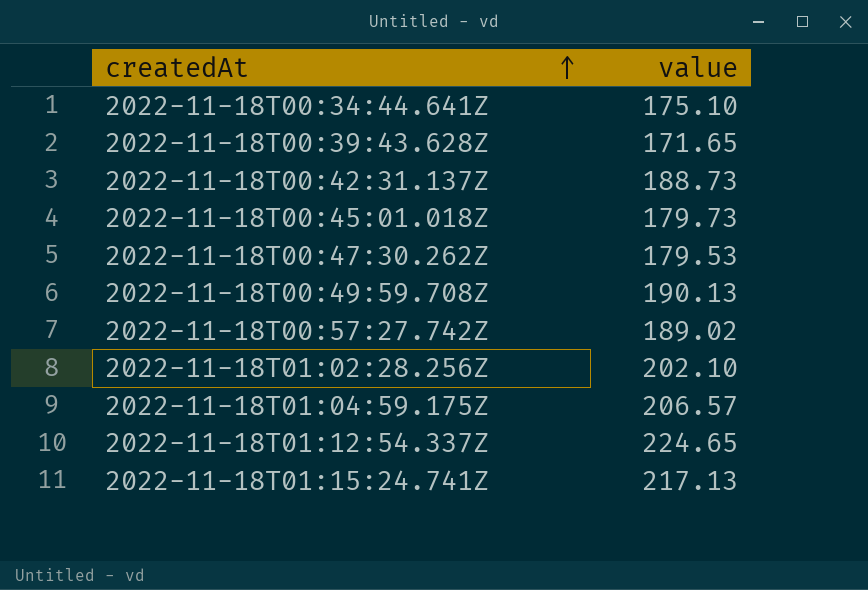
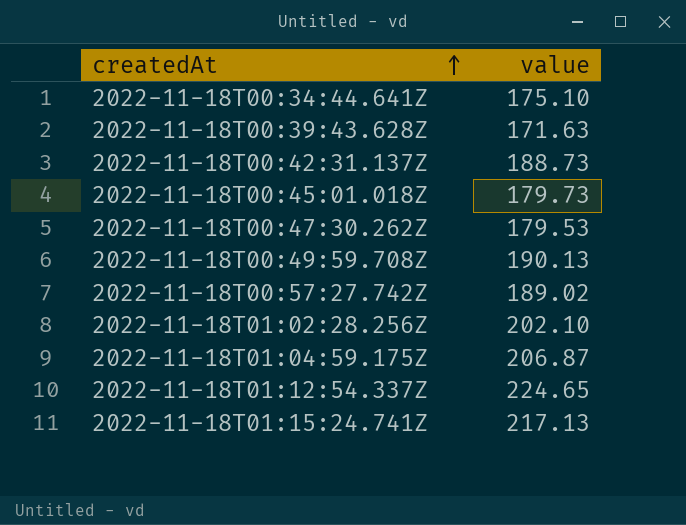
2022-11-18T00:39:43.628Z | value: 171.65 -> 171.63
2022-11-18T01:04:59.175Z | value: 206.57 -> 206.87

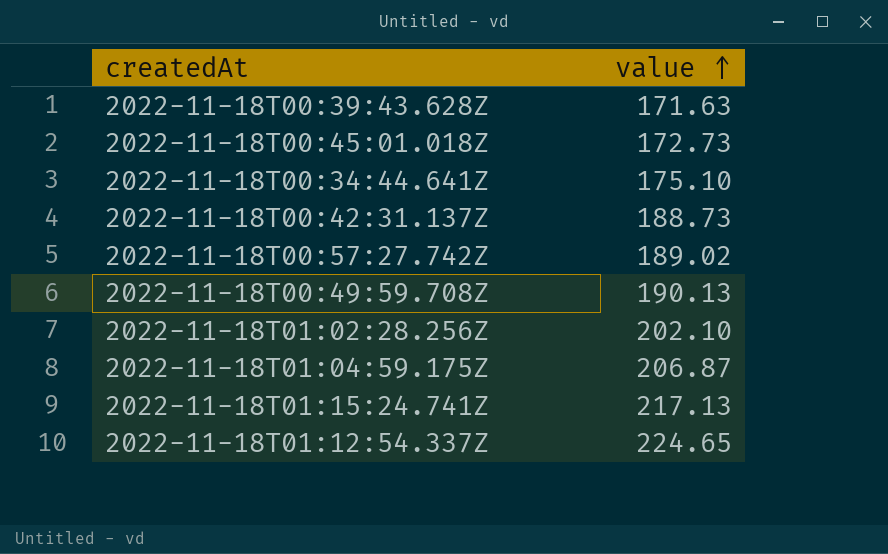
row order: createdAt ascending -> value ascending
row 2022-11-18T00:47:30.262Z: 179.53 -> none
2022-11-18T00:45:01.018Z | value: 179.73 -> 172.73

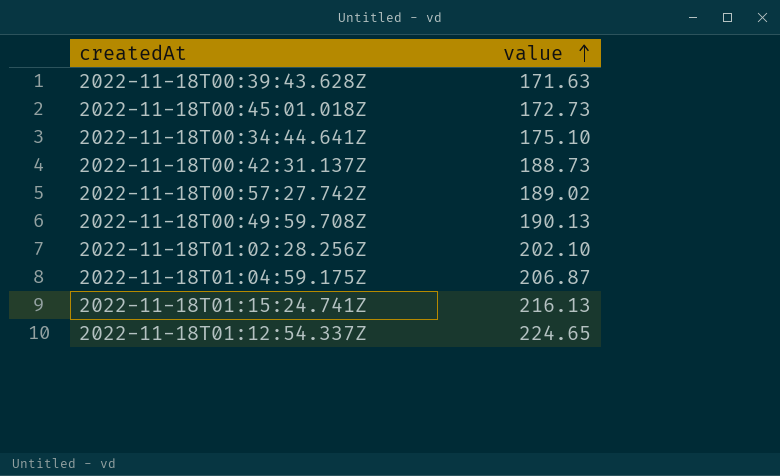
2022-11-18T01:15:24.741Z | value: 217.13 -> 216.13

